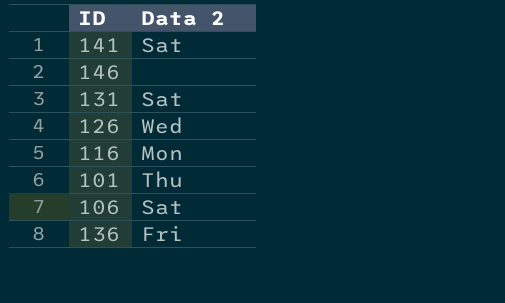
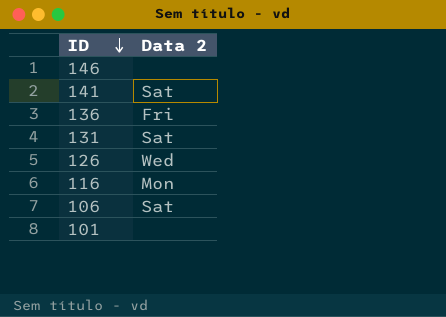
row order: none -> ID descending
101 | Data 2: Thu -> none

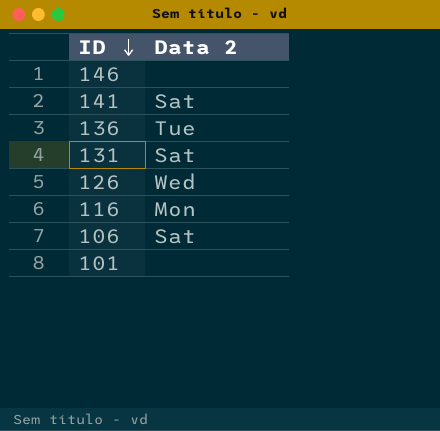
136 | Data 2: Fri -> Tue

